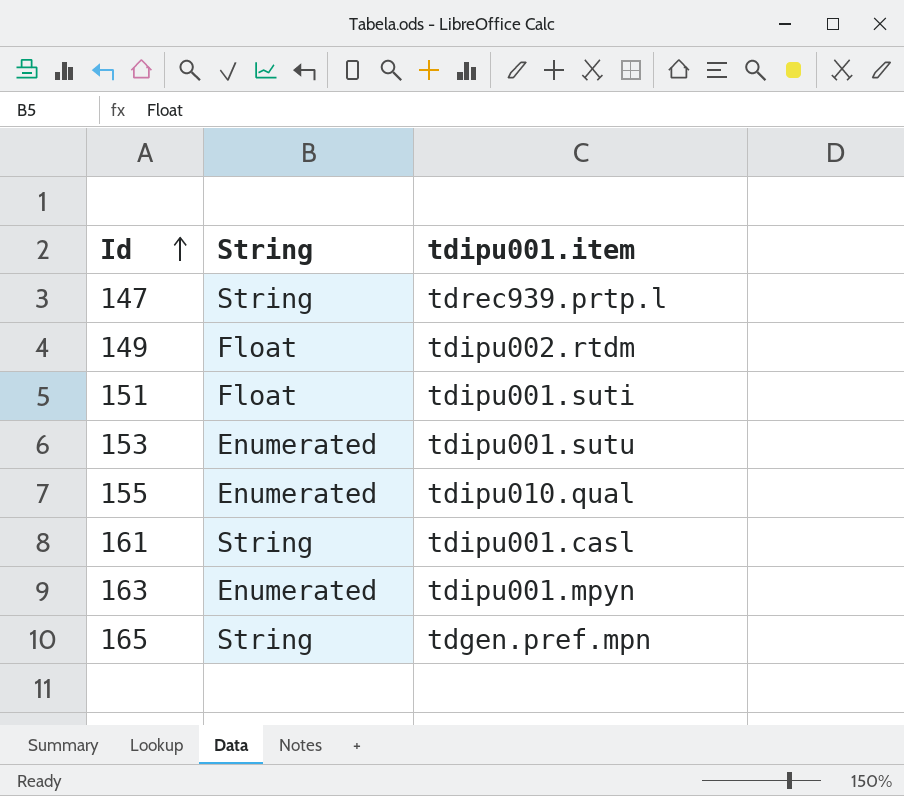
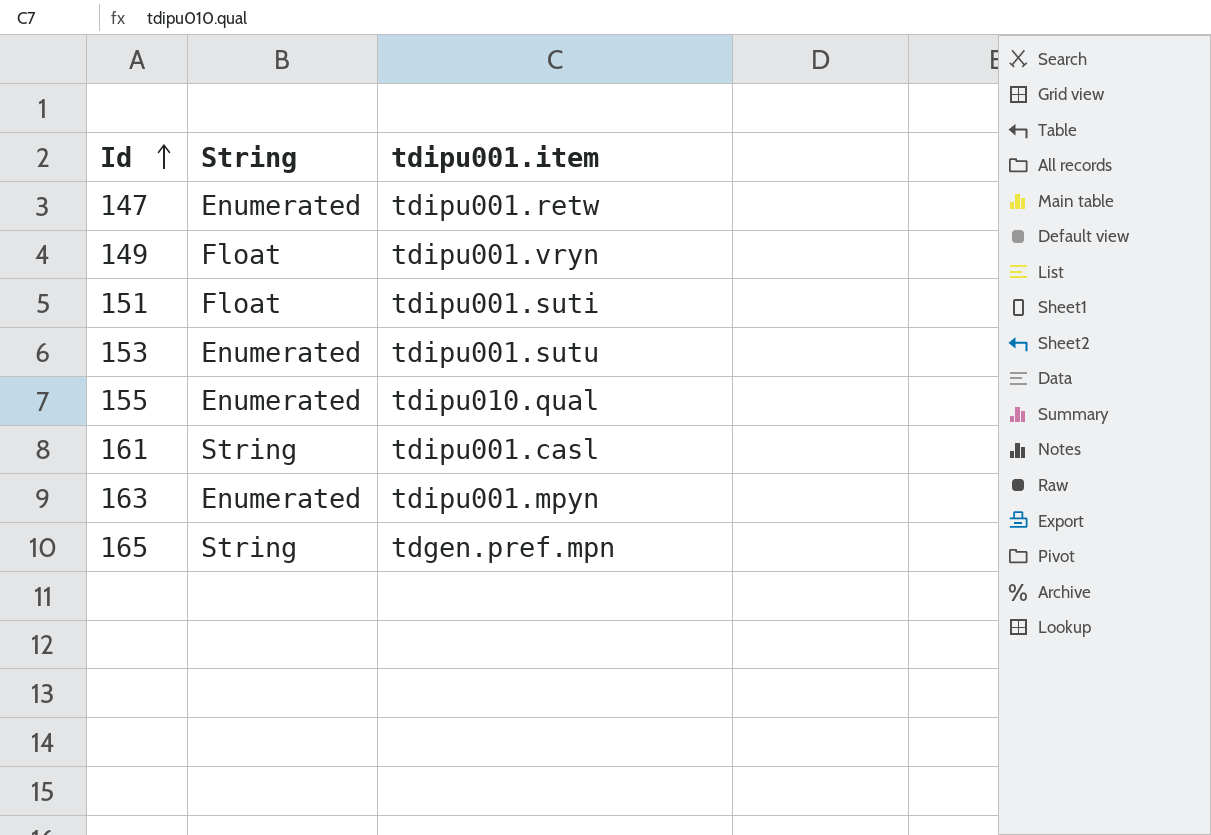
147 | String: String -> Enumerated
147 | tdipu001.item: tdrec939.prtp.l -> tdipu001.retw
149 | tdipu001.item: tdipu002.rtdm -> tdipu001.vryn

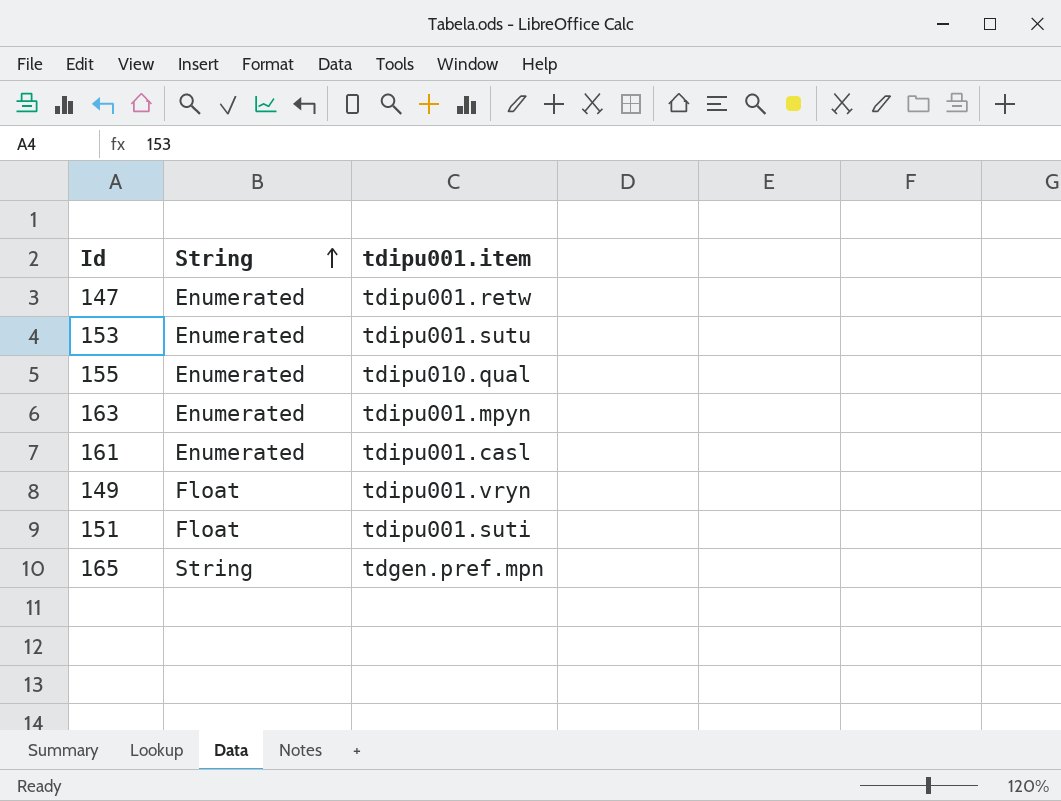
row order: Id ascending -> String ascending
161 | String: String -> Enumerated

